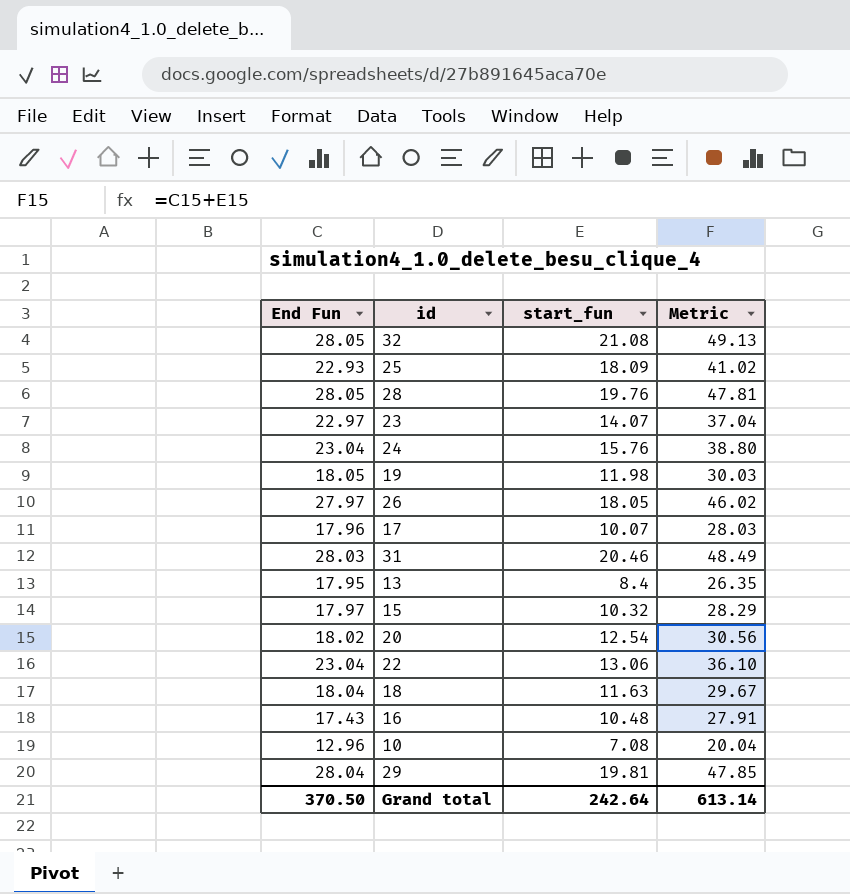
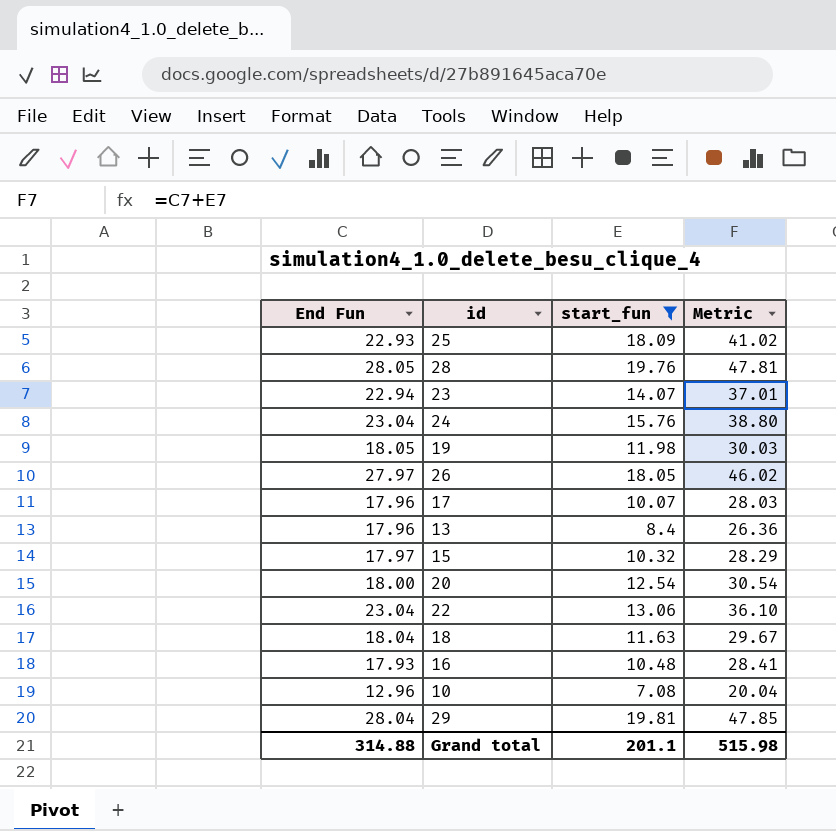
filter: none -> start_fun <= 19.81
23 | End Fun: 22.97 -> 22.94
23 | Metric: 37.04 -> 37.01
13 | End Fun: 17.95 -> 17.96
13 | Metric: 26.35 -> 26.36
20 | End Fun: 18.02 -> 18.00
20 | Metric: 30.56 -> 30.54
16 | End Fun: 17.43 -> 17.93
16 | Metric: 27.91 -> 28.41
Grand total | End Fun: 370.50 -> 314.88
Grand total | start_fun: 242.64 -> 201.1
Grand total | Metric: 613.14 -> 515.98

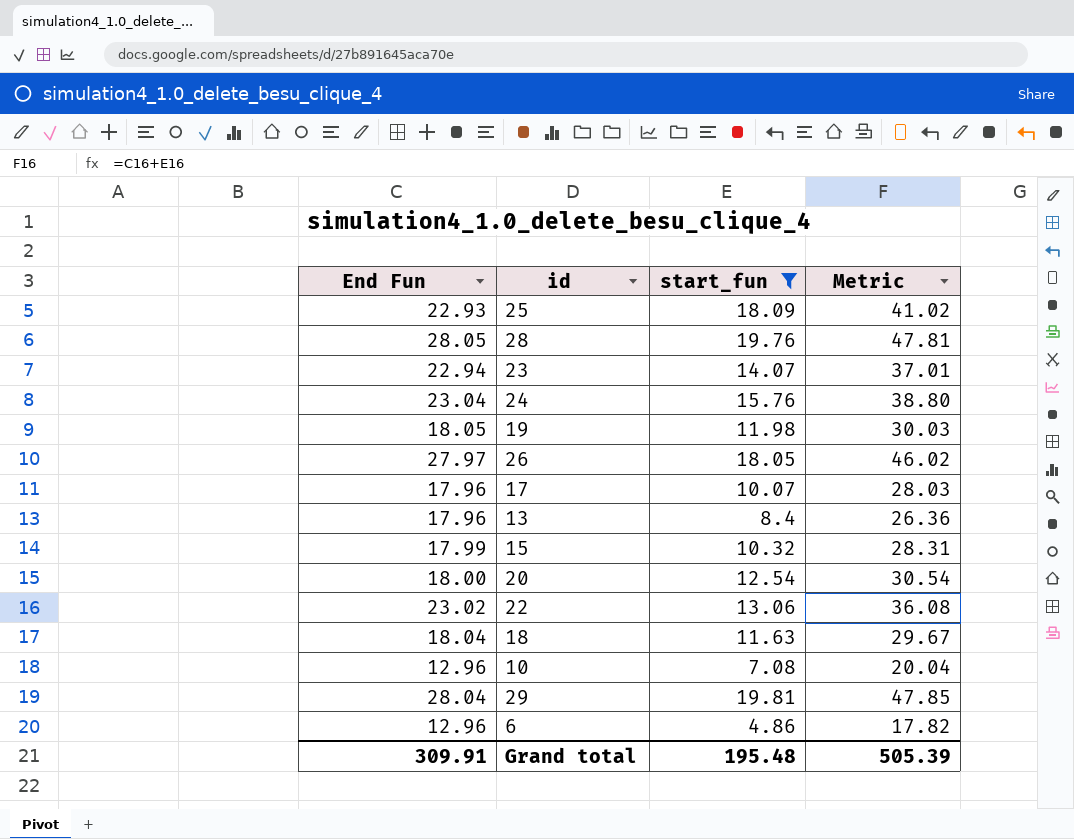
row 16: 17.93 | 10.48 | 28.41 -> none
15 | End Fun: 17.97 -> 17.99
15 | Metric: 28.29 -> 28.31
22 | End Fun: 23.04 -> 23.02
22 | Metric: 36.10 -> 36.08
row 6: none -> 12.96 | 4.86 | 17.82
Grand total | End Fun: 314.88 -> 309.91
Grand total | start_fun: 201.1 -> 195.48
Grand total | Metric: 515.98 -> 505.39

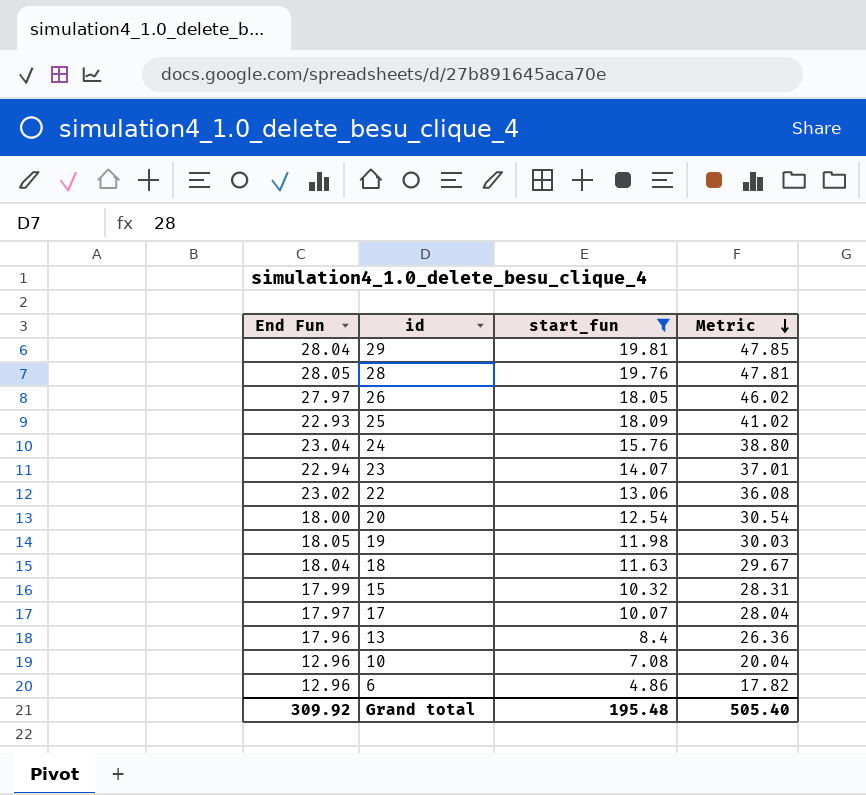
row order: none -> Metric descending
17 | End Fun: 17.96 -> 17.97
17 | Metric: 28.03 -> 28.04
Grand total | End Fun: 309.91 -> 309.92
Grand total | Metric: 505.39 -> 505.40

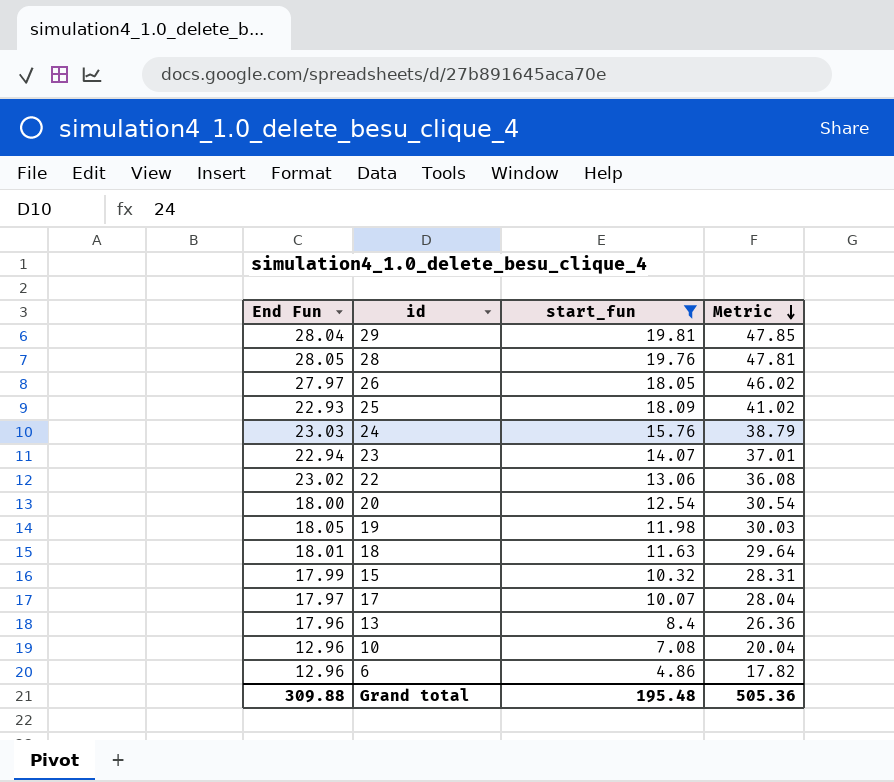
24 | End Fun: 23.04 -> 23.03
24 | Metric: 38.80 -> 38.79
18 | End Fun: 18.04 -> 18.01
18 | Metric: 29.67 -> 29.64
Grand total | End Fun: 309.92 -> 309.88
Grand total | Metric: 505.40 -> 505.36

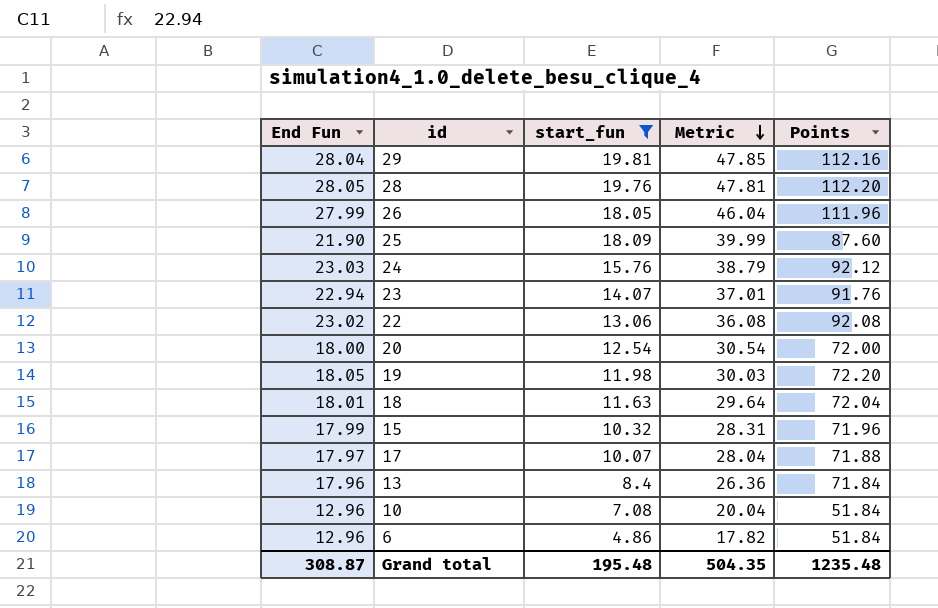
column Points | formula: none -> [End Fun] * 4
26 | End Fun: 27.97 -> 27.99
26 | Metric: 46.02 -> 46.04
25 | End Fun: 22.93 -> 21.90
25 | Metric: 41.02 -> 39.99
Grand total | End Fun: 309.88 -> 308.87
Grand total | Metric: 505.36 -> 504.35

